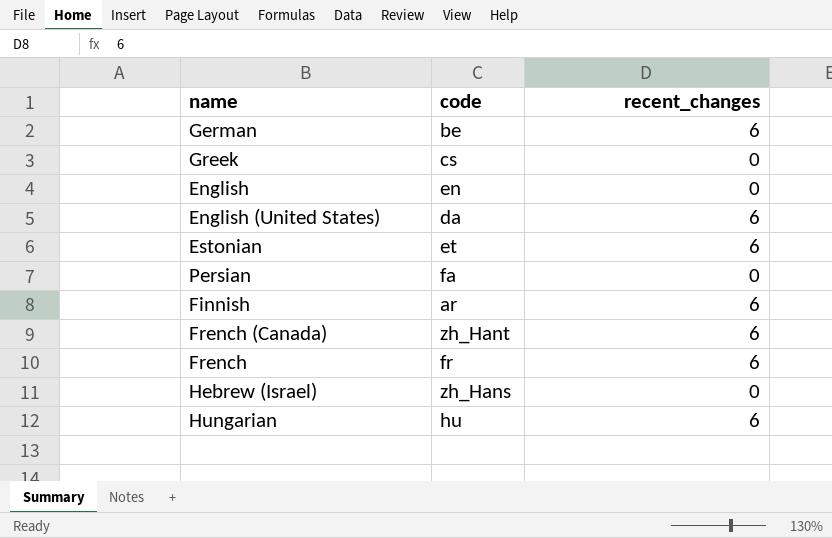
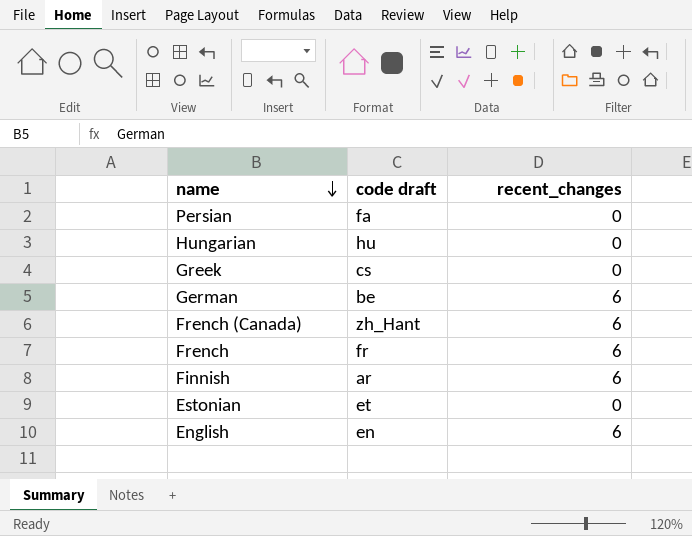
row order: none -> name descending
column name: code -> code draft
row English (United States): da | 6 -> none
row Hebrew (Israel): zh_Hans | 0 -> none
Hungarian | recent_changes: 6 -> 0
Estonian | recent_changes: 6 -> 0
English | recent_changes: 0 -> 6

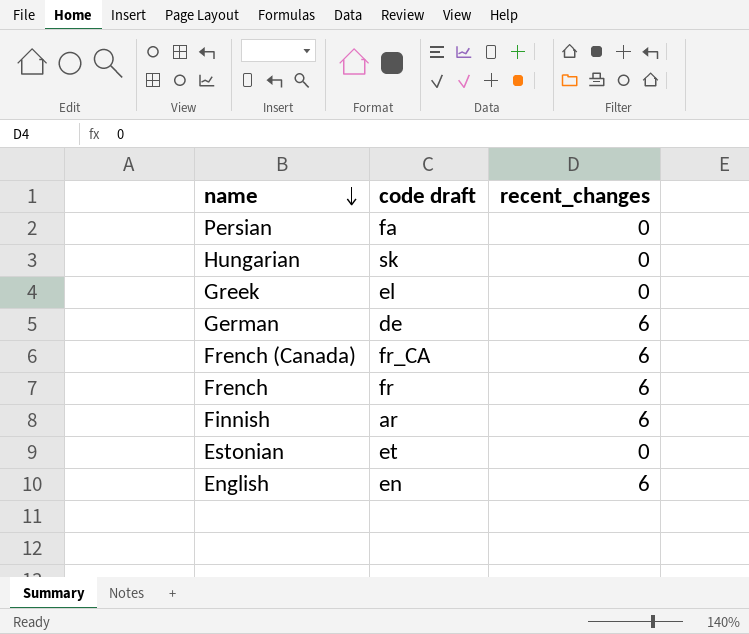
Hungarian | code draft: hu -> sk
Greek | code draft: cs -> el
German | code draft: be -> de
French (Canada) | code draft: zh_Hant -> fr_CA

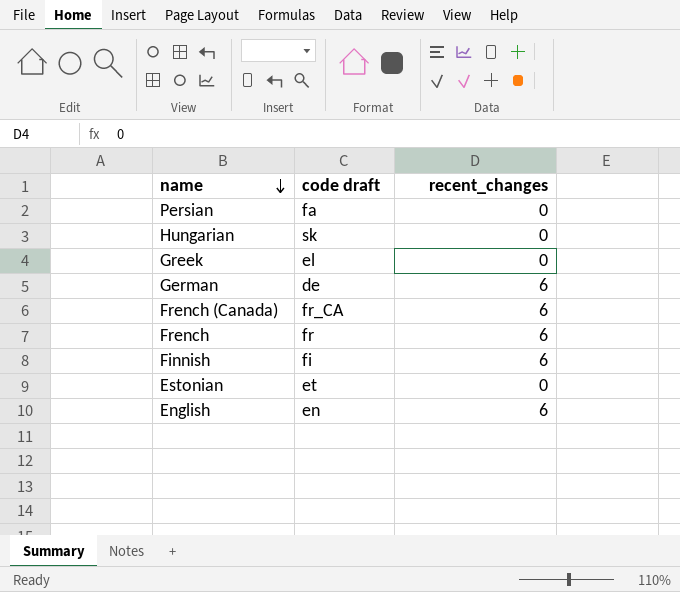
Finnish | code draft: ar -> fi

